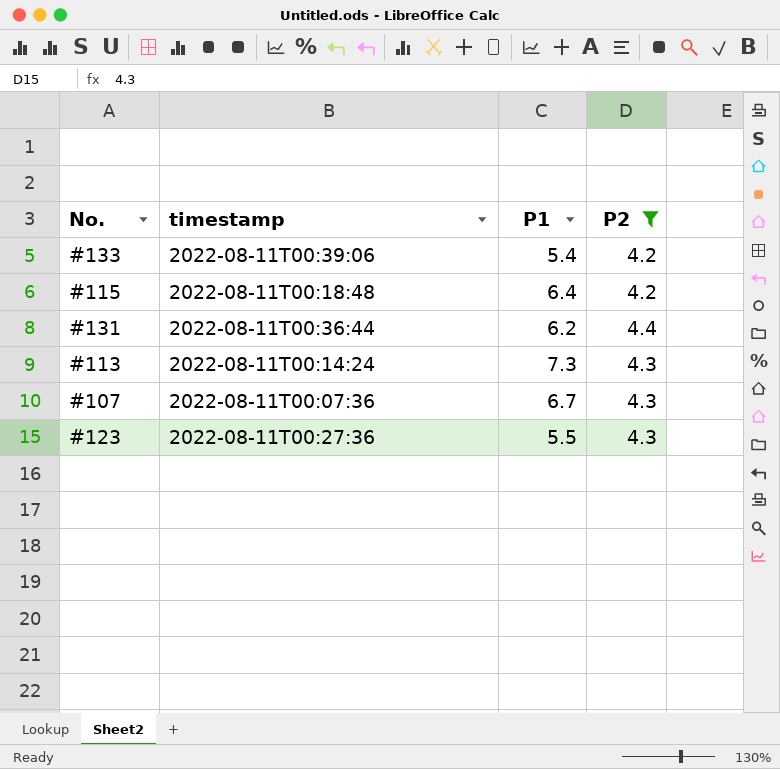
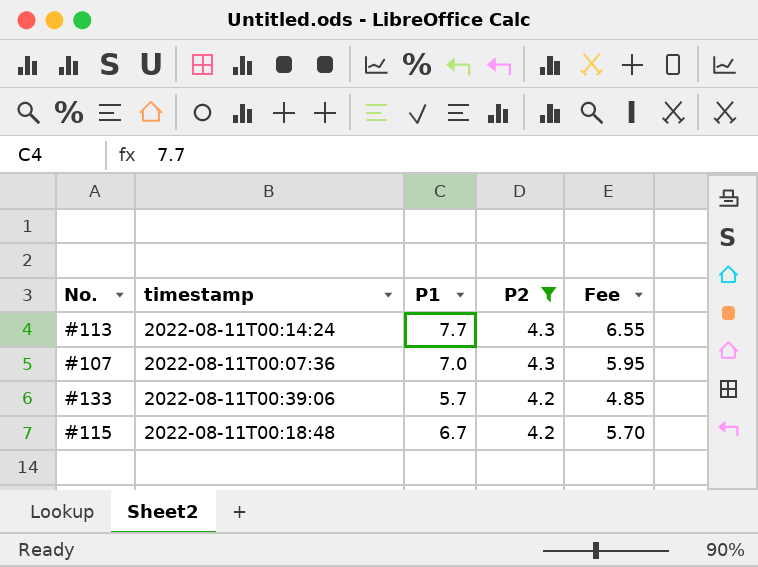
row order: none -> P2 descending
column Fee | formula: none -> [P1] * 0.85
row #131: 2022-08-11T00:36:44 | 6.2 | 4.4 -> none
row #123: 2022-08-11T00:27:36 | 5.5 | 4.3 -> none
#113 | P1: 7.3 -> 7.7
#107 | P1: 6.7 -> 7.0
#133 | P1: 5.4 -> 5.7
#115 | P1: 6.4 -> 6.7

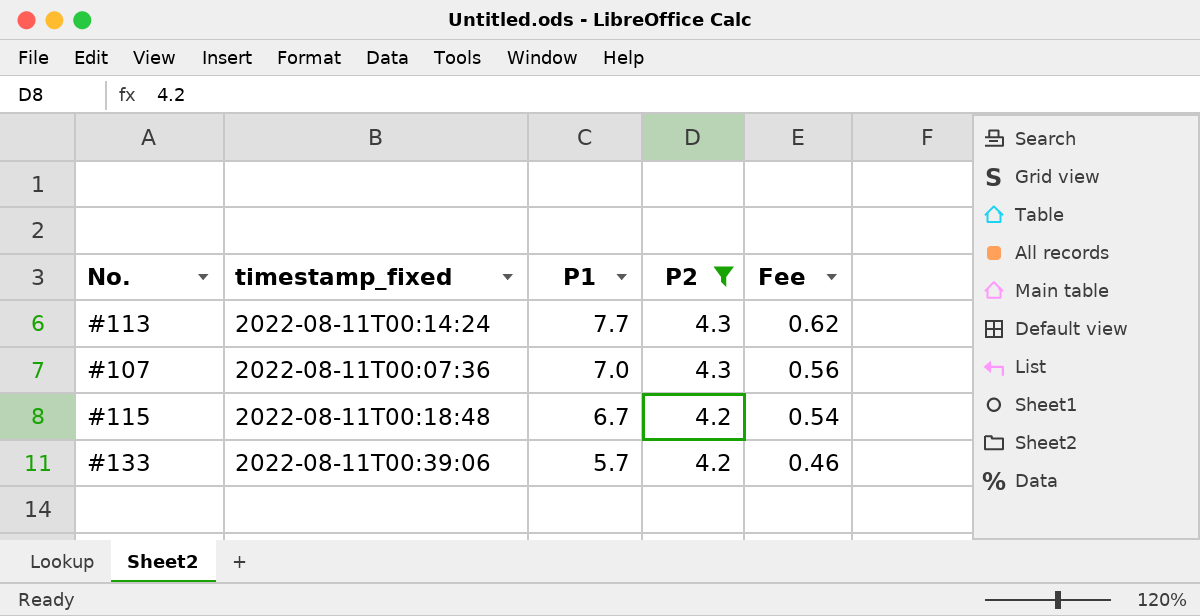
row order: P2 descending -> P1 descending
column name: timestamp -> timestamp_fixed
column Fee | formula: [P1] * 0.85 -> [P1] * 0.08

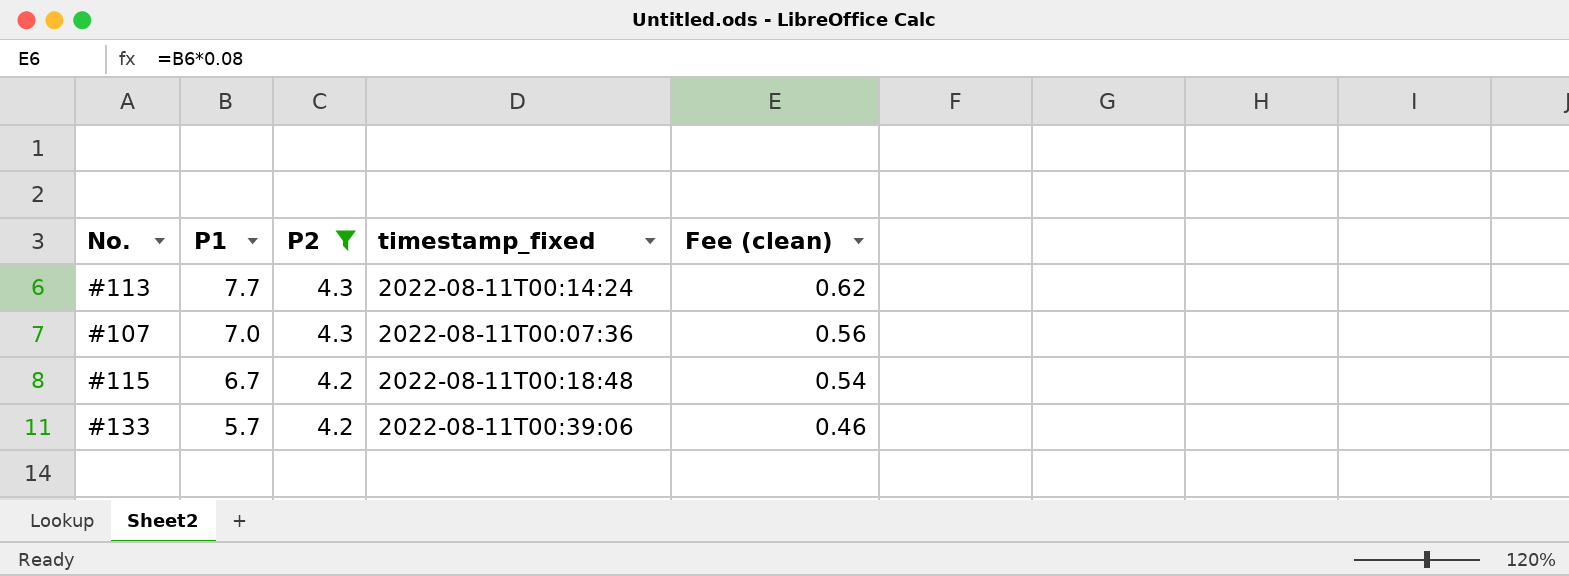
column timestamp_fixed | position: 2 -> 4
column name: Fee -> Fee (clean)

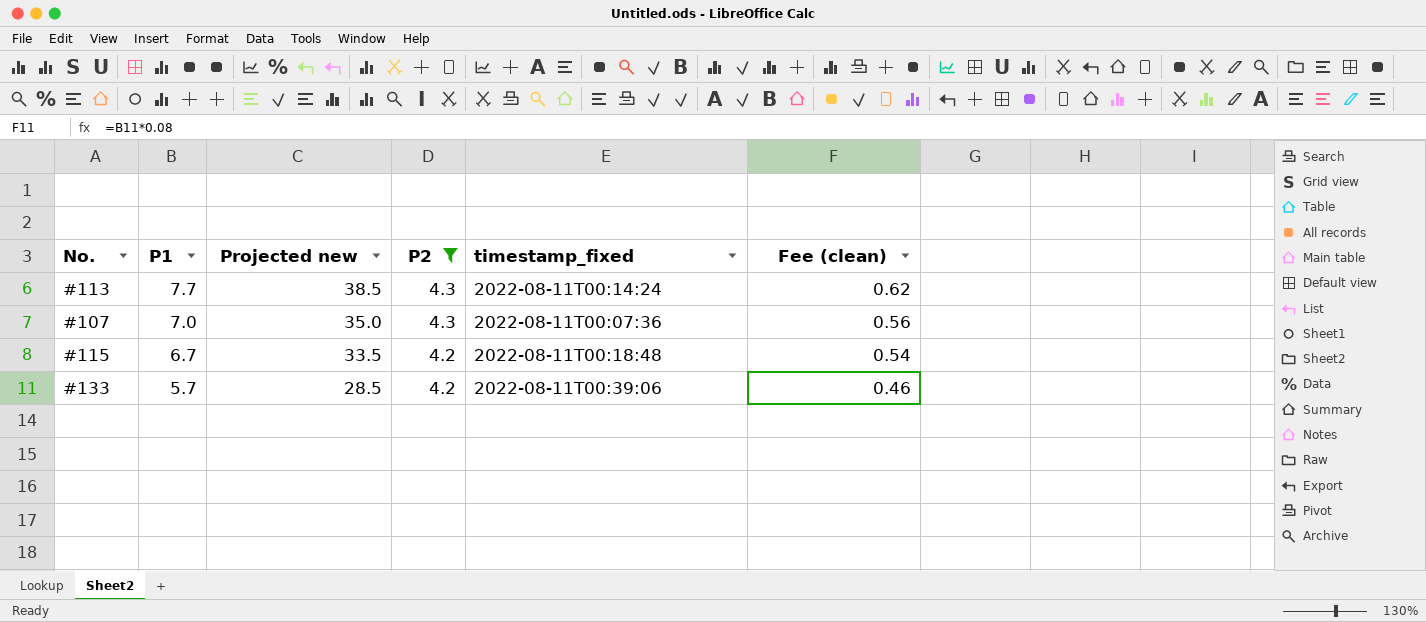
column Projected new | formula: none -> [P1] * 5

